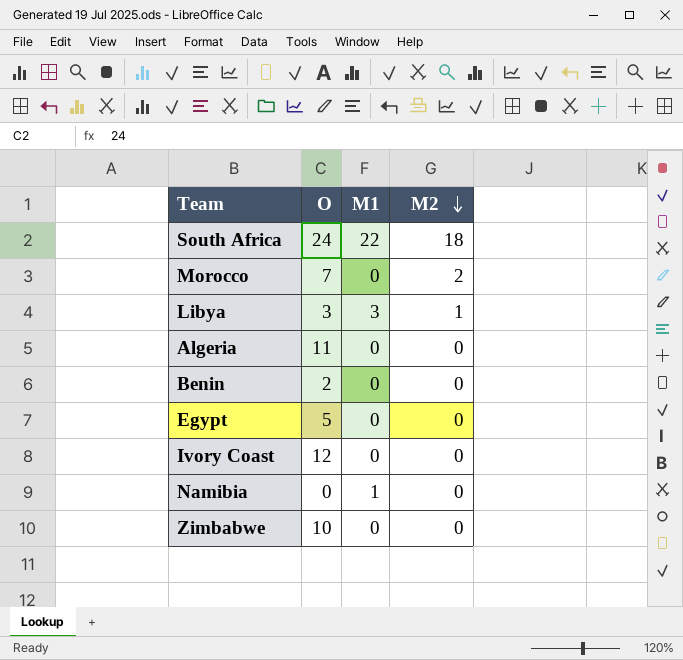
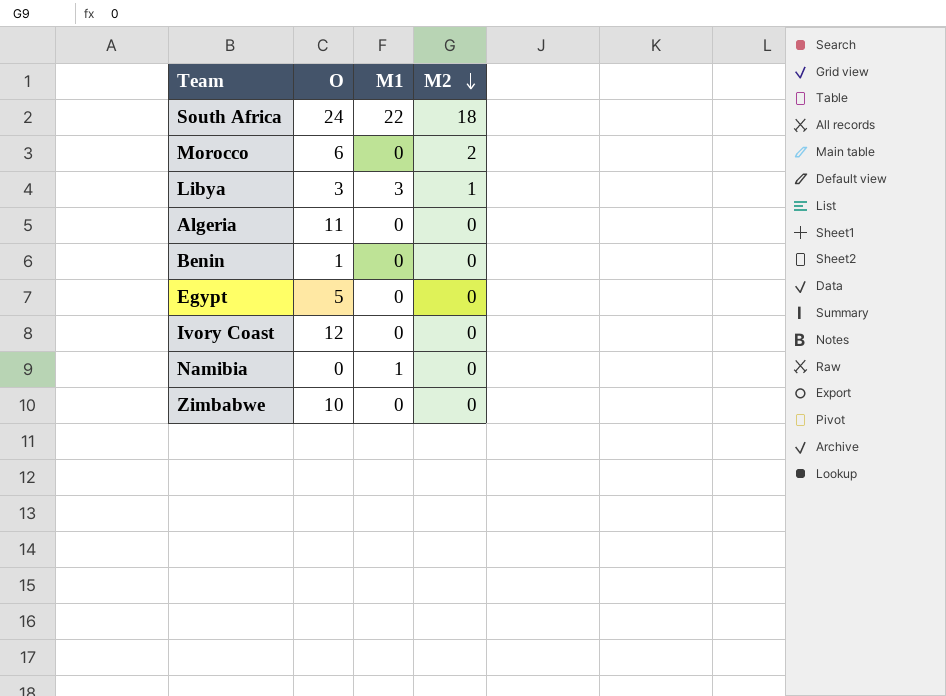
Morocco | O: 7 -> 6
Benin | O: 2 -> 1

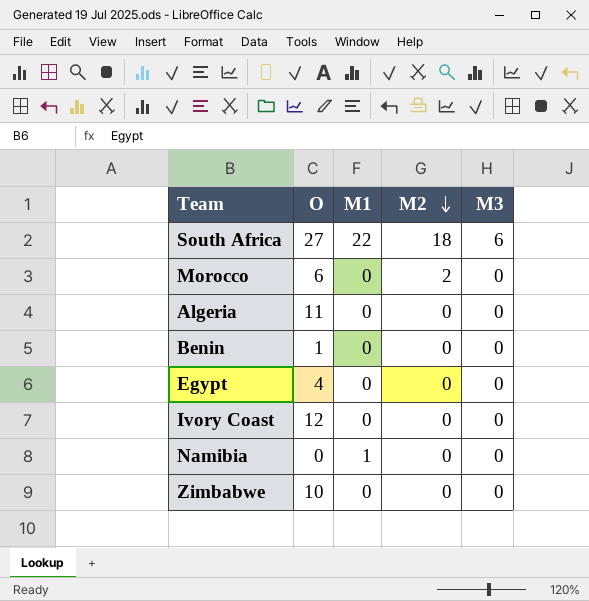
column M3 | position: none -> 5
row Libya: 3 | 3 | 1 -> none
South Africa | O: 24 -> 27
Egypt | O: 5 -> 4

